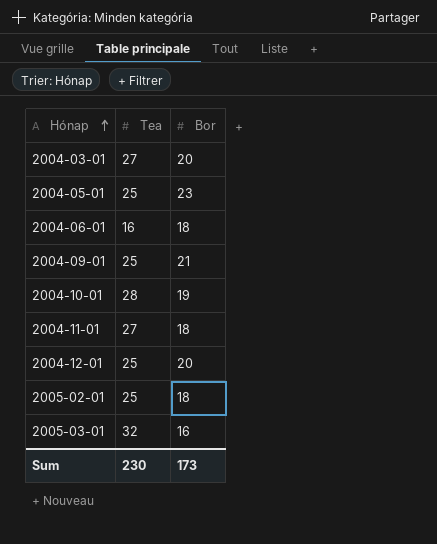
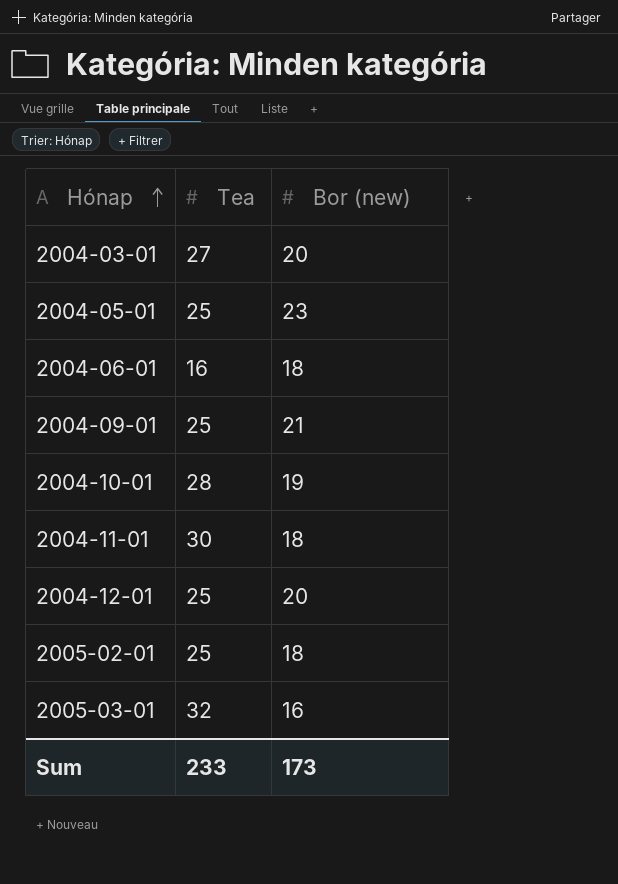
column name: Bor -> Bor (new)
2004-11-01 | Tea: 27 -> 30
Sum | Tea: 230 -> 233

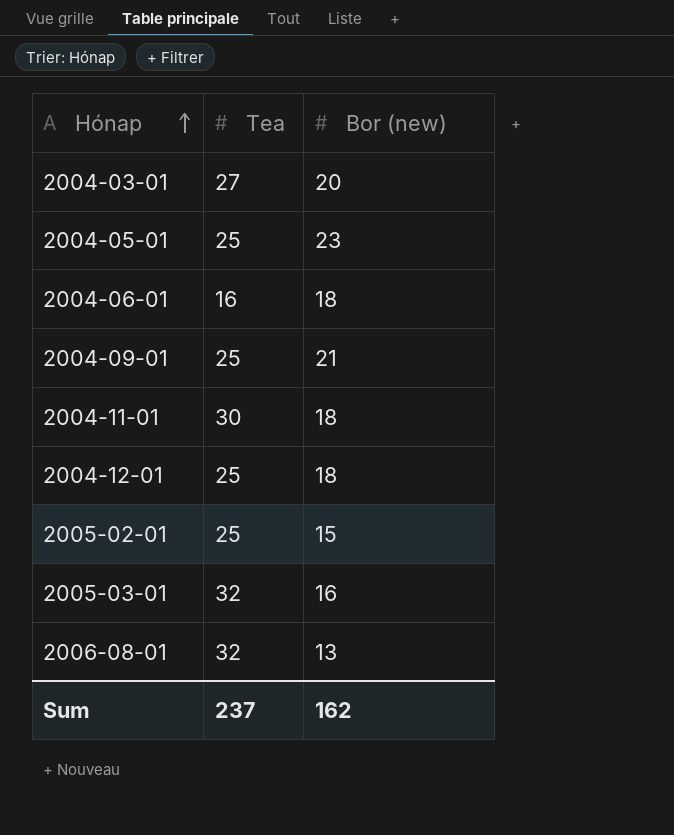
row 2004-10-01: 28 | 19 -> none
2004-12-01 | Bor (new): 20 -> 18
2005-02-01 | Bor (new): 18 -> 15
row 2006-08-01: none -> 32 | 13
Sum | Tea: 233 -> 237
Sum | Bor (new): 173 -> 162

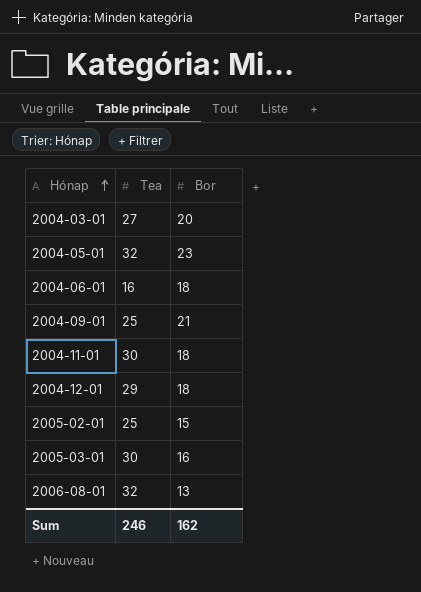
column name: Bor (new) -> Bor
2004-05-01 | Tea: 25 -> 32
2004-12-01 | Tea: 25 -> 29
2005-03-01 | Tea: 32 -> 30
Sum | Tea: 237 -> 246

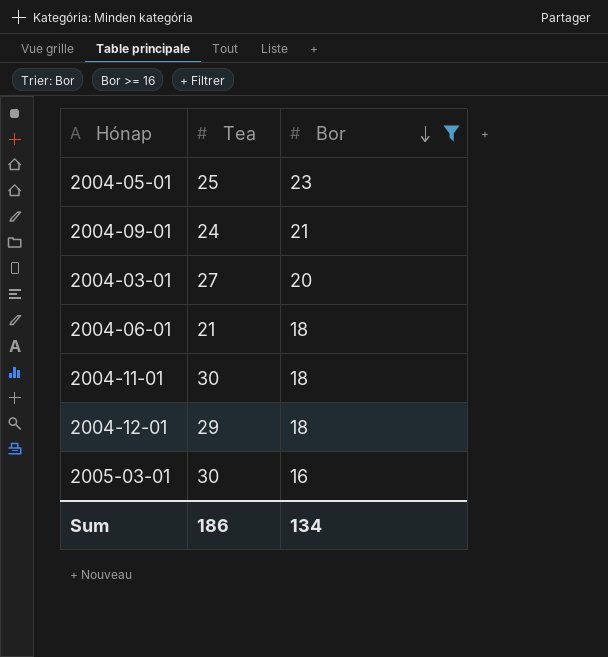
filter: none -> Bor >= 16
row order: Hónap ascending -> Bor descending
2004-05-01 | Tea: 32 -> 25
2004-09-01 | Tea: 25 -> 24
2004-06-01 | Tea: 16 -> 21
Sum | Tea: 246 -> 186
Sum | Bor: 162 -> 134

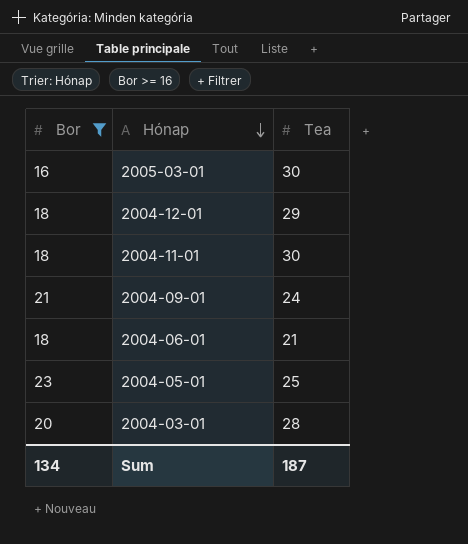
row order: Bor descending -> Hónap descending
column Bor | position: 3 -> 1
2004-03-01 | Tea: 27 -> 28
Sum | Tea: 186 -> 187

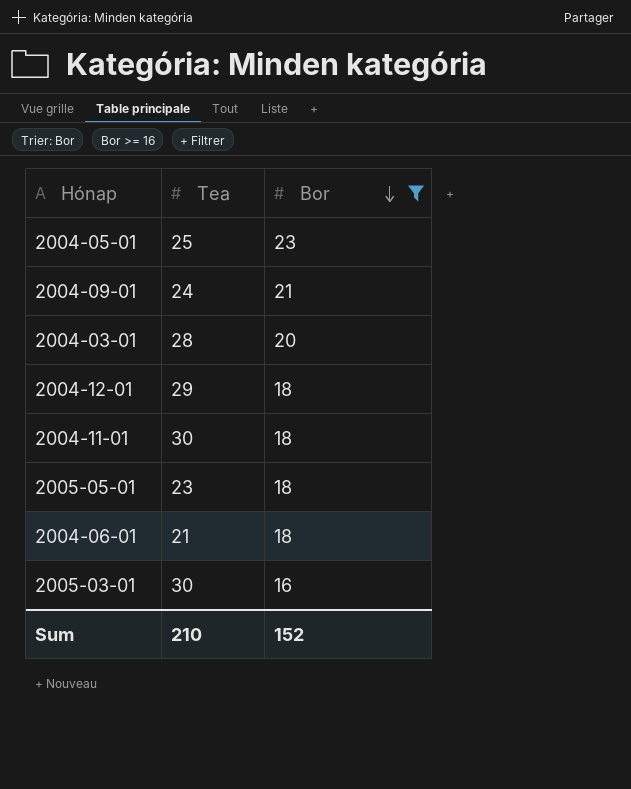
row order: Hónap descending -> Bor descending
column Bor | position: 1 -> 3
row 2005-05-01: none -> 23 | 18
Sum | Tea: 187 -> 210
Sum | Bor: 134 -> 152

